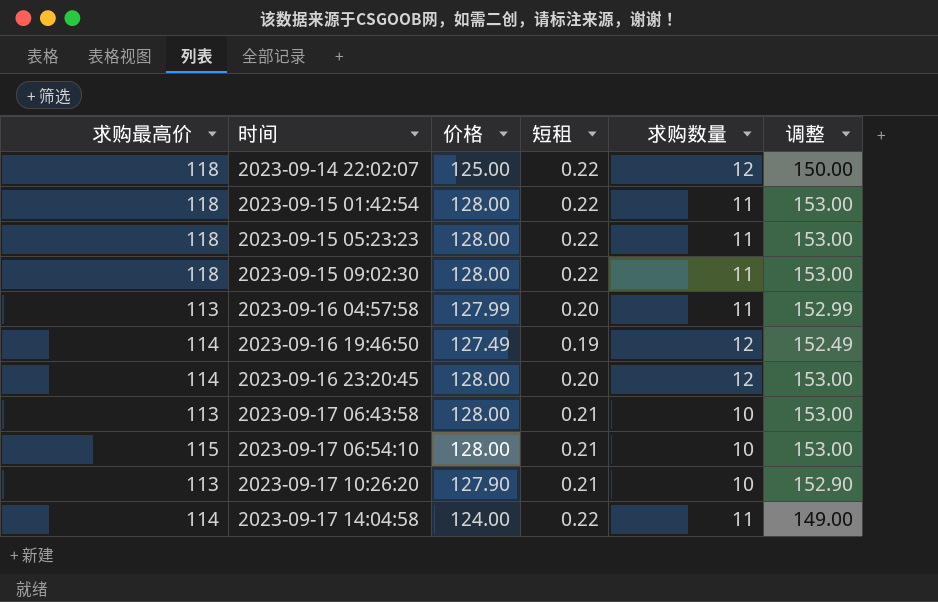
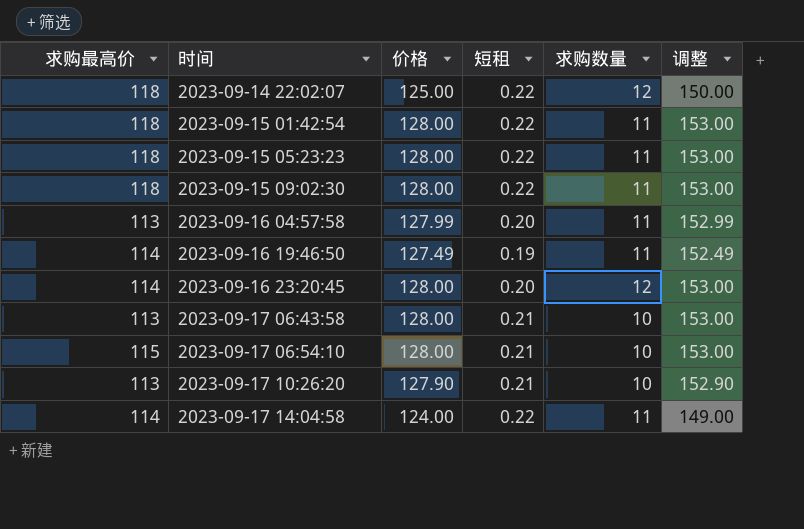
2023-09-16 19:46:50 | 求购数量: 12 -> 11

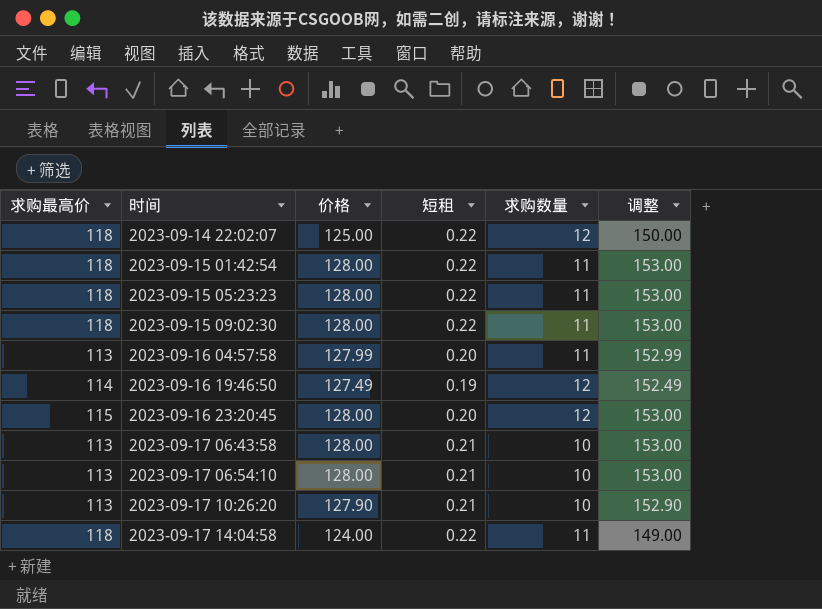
2023-09-16 19:46:50 | 求购数量: 11 -> 12
2023-09-16 23:20:45 | 求购最高价: 114 -> 115
2023-09-17 06:54:10 | 求购最高价: 115 -> 113
2023-09-17 14:04:58 | 求购最高价: 114 -> 118

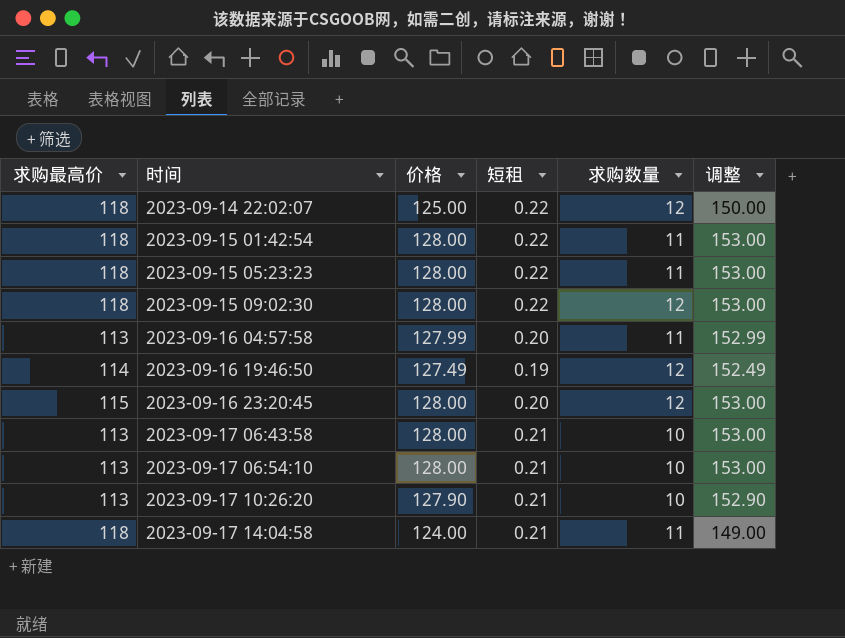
2023-09-15 09:02:30 | 求购数量: 11 -> 12
2023-09-17 14:04:58 | 短租: 0.22 -> 0.21

